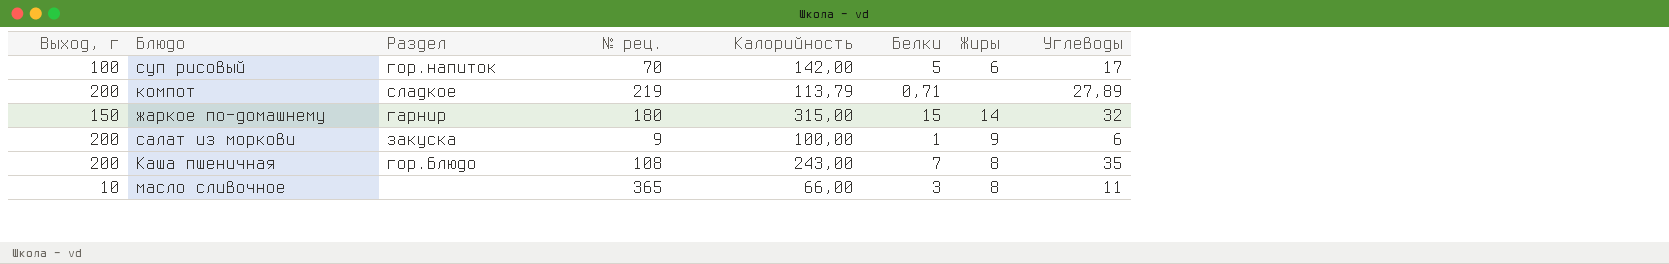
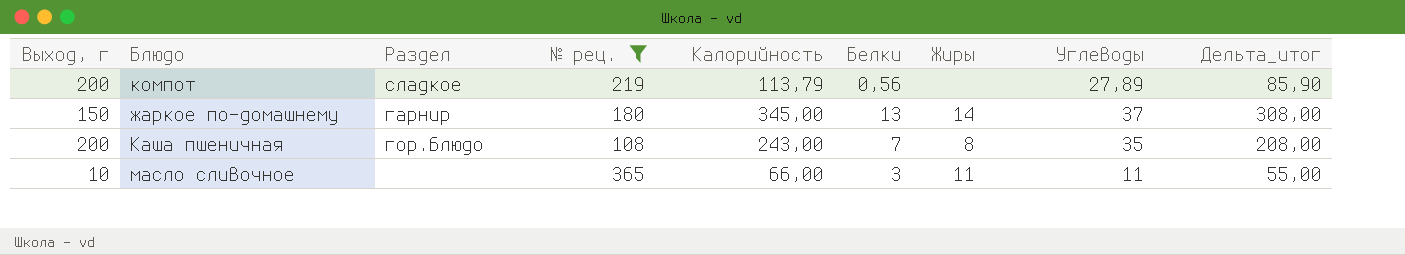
filter: none -> № рец. >= 108
column Дельта_итог | formula: none -> [Калорийность] - [Углеводы]
компот | Белки: 0,71 -> 0,56
жаркое по-домашнему | Калорийность: 315,00 -> 345,00
жаркое по-домашнему | Белки: 15 -> 13
жаркое по-домашнему | Углеводы: 32 -> 37
масло сливочное | Жиры: 8 -> 11

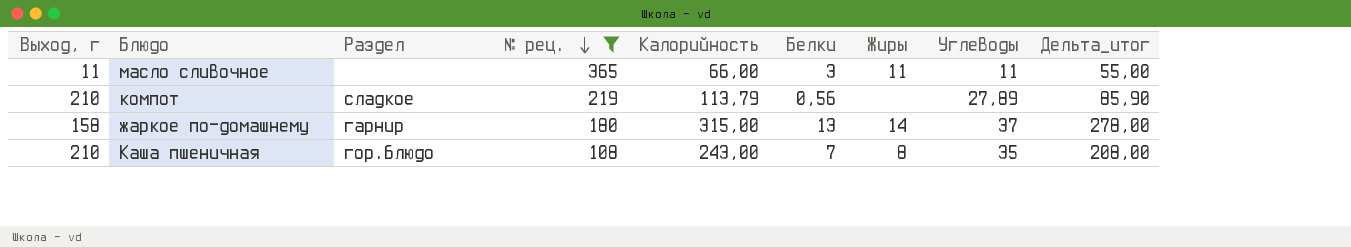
row order: none -> № рец. descending
масло сливочное | Выход, г: 10 -> 11
компот | Выход, г: 200 -> 210
жаркое по-домашнему | Выход, г: 150 -> 158
жаркое по-домашнему | Калорийность: 345,00 -> 315,00
жаркое по-домашнему | Дельта_итог: 308,00 -> 278,00
Каша пшеничная | Выход, г: 200 -> 210

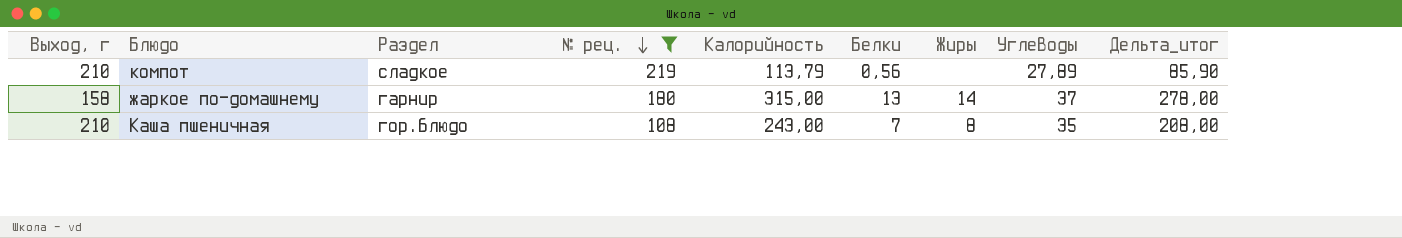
row масло сливочное: 11 | none | 365 | 66,00 | 3 | 11 | 11 | 55,00 -> none

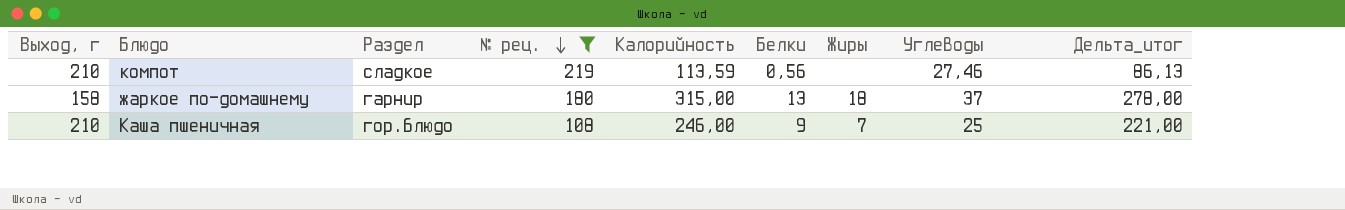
компот | Калорийность: 113,79 -> 113,59
компот | Углеводы: 27,89 -> 27,46
компот | Дельта_итог: 85,90 -> 86,13
жаркое по-домашнему | Жиры: 14 -> 18
Каша пшеничная | Калорийность: 243,00 -> 246,00
Каша пшеничная | Белки: 7 -> 9
Каша пшеничная | Жиры: 8 -> 7
Каша пшеничная | Углеводы: 35 -> 25
Каша пшеничная | Дельта_итог: 208,00 -> 221,00

